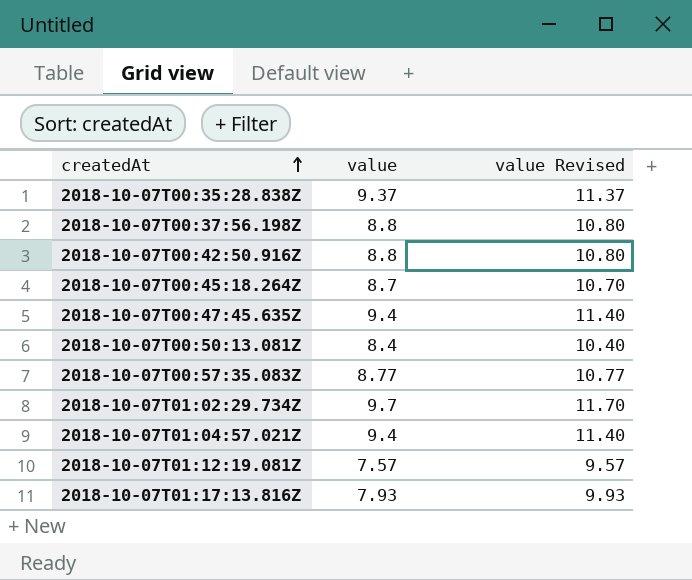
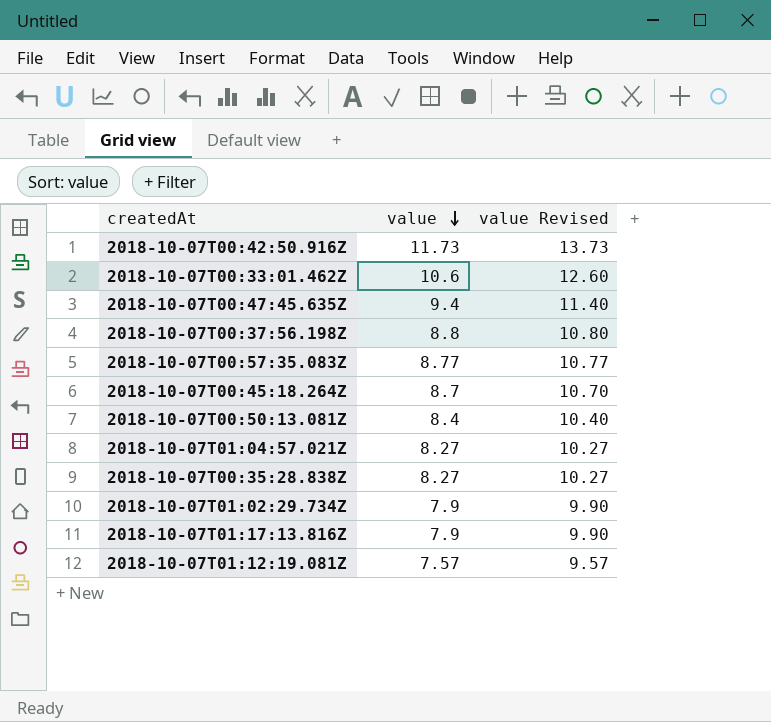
row order: createdAt ascending -> value descending
2018-10-07T00:42:50.916Z | value: 8.8 -> 11.73
2018-10-07T00:42:50.916Z | value Revised: 10.80 -> 13.73
row 2018-10-07T00:33:01.462Z: none -> 10.6 | 12.60
2018-10-07T01:04:57.021Z | value: 9.4 -> 8.27
2018-10-07T01:04:57.021Z | value Revised: 11.40 -> 10.27
2018-10-07T00:35:28.838Z | value: 9.37 -> 8.27
2018-10-07T00:35:28.838Z | value Revised: 11.37 -> 10.27
2018-10-07T01:02:29.734Z | value: 9.7 -> 7.9
2018-10-07T01:02:29.734Z | value Revised: 11.70 -> 9.90
2018-10-07T01:17:13.816Z | value: 7.93 -> 7.9
2018-10-07T01:17:13.816Z | value Revised: 9.93 -> 9.90

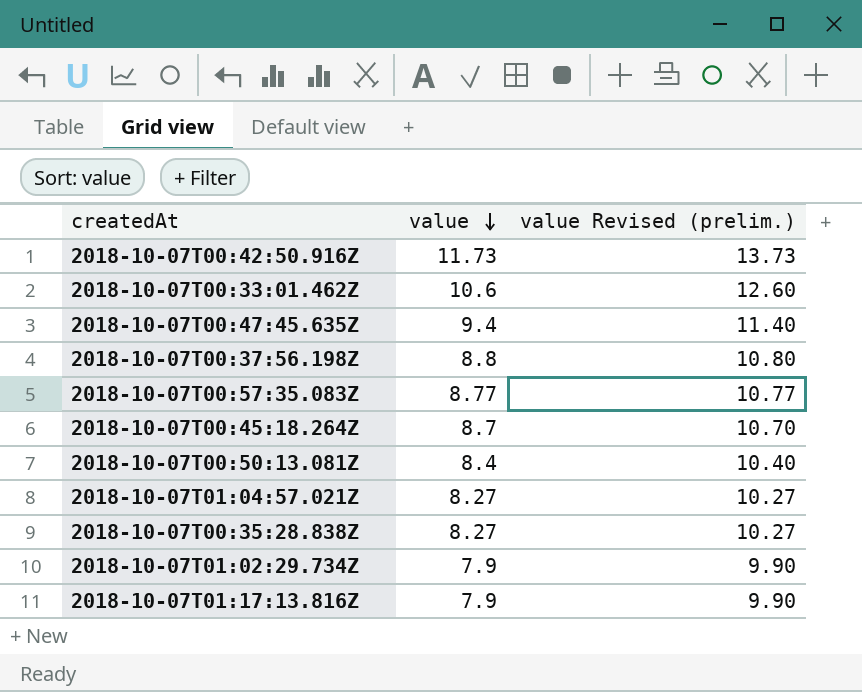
column name: value Revised -> value Revised (prelim.)
row 2018-10-07T01:12:19.081Z: 7.57 | 9.57 -> none

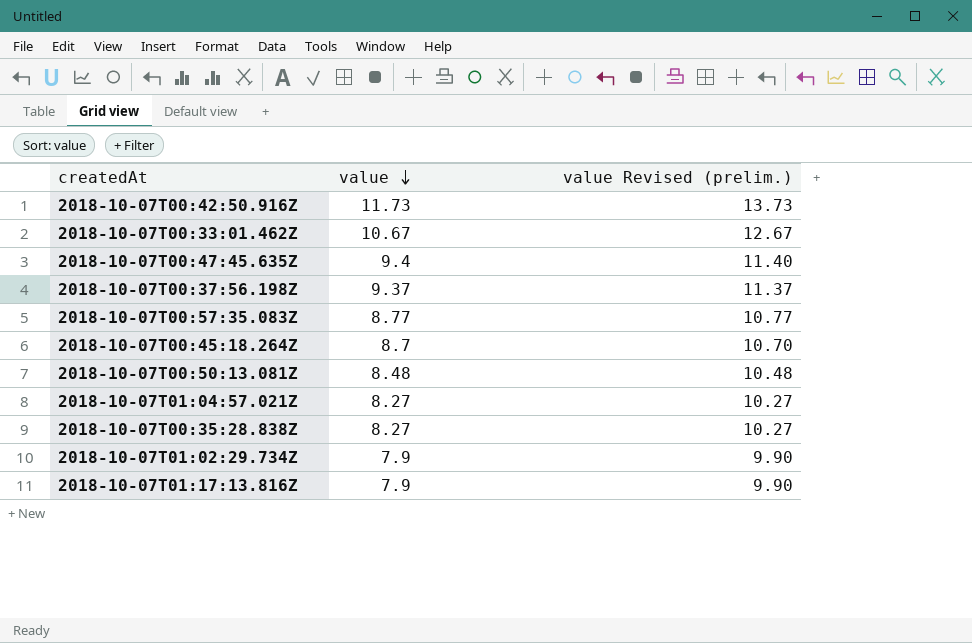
2018-10-07T00:33:01.462Z | value: 10.6 -> 10.67
2018-10-07T00:33:01.462Z | value Revised (prelim.): 12.60 -> 12.67
2018-10-07T00:37:56.198Z | value: 8.8 -> 9.37
2018-10-07T00:37:56.198Z | value Revised (prelim.): 10.80 -> 11.37
2018-10-07T00:50:13.081Z | value: 8.4 -> 8.48
2018-10-07T00:50:13.081Z | value Revised (prelim.): 10.40 -> 10.48

